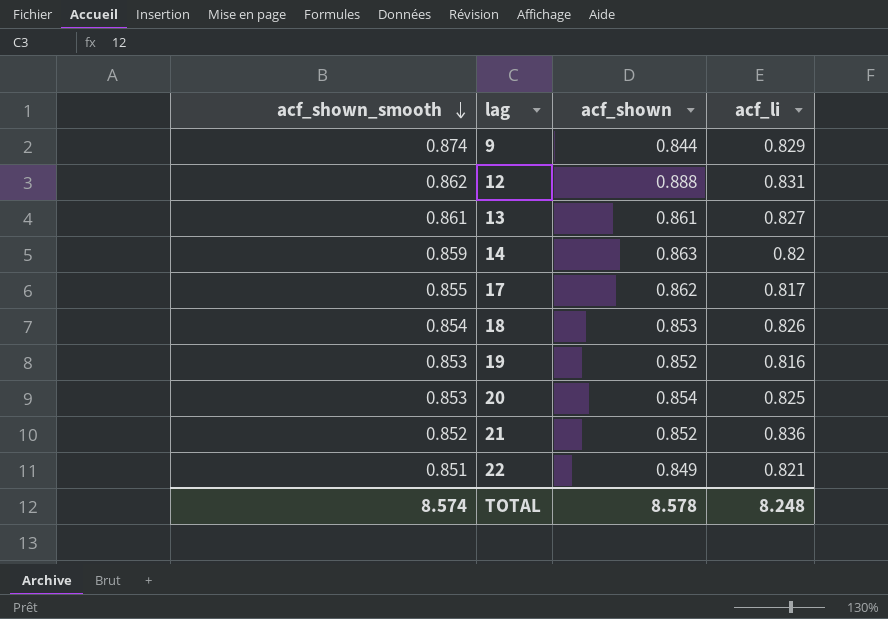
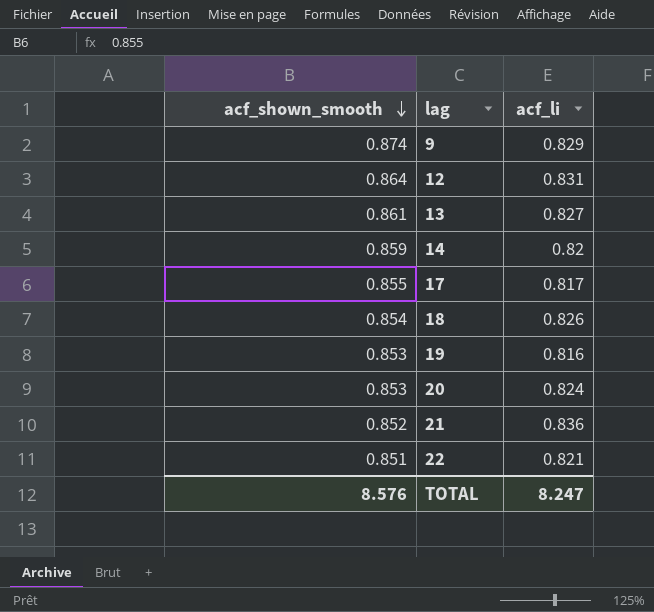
column acf_shown | position: 3 -> none
12 | acf_shown_smooth: 0.862 -> 0.864
20 | acf_li: 0.825 -> 0.824
TOTAL | acf_shown_smooth: 8.574 -> 8.576
TOTAL | acf_li: 8.248 -> 8.247

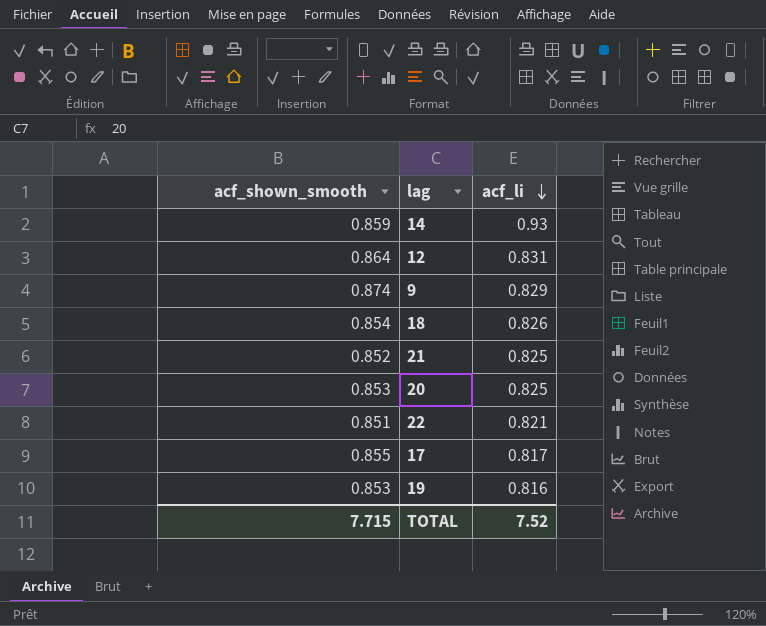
row order: acf_shown_smooth descending -> acf_li descending
row 13: 0.861 | 0.827 -> none
14 | acf_li: 0.82 -> 0.93
21 | acf_li: 0.836 -> 0.825
20 | acf_li: 0.824 -> 0.825
TOTAL | acf_shown_smooth: 8.576 -> 7.715
TOTAL | acf_li: 8.247 -> 7.52

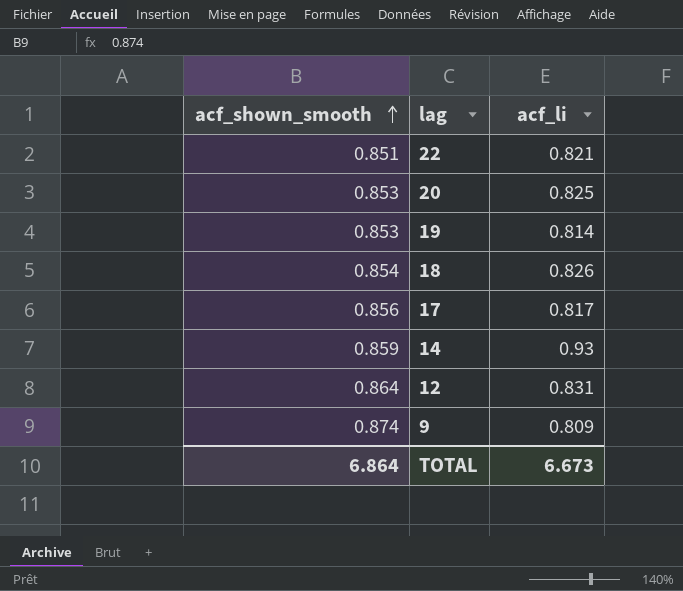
row order: acf_li descending -> acf_shown_smooth ascending
row 21: 0.852 | 0.825 -> none
19 | acf_li: 0.816 -> 0.814
17 | acf_shown_smooth: 0.855 -> 0.856
9 | acf_li: 0.829 -> 0.809
TOTAL | acf_shown_smooth: 7.715 -> 6.864
TOTAL | acf_li: 7.52 -> 6.673

